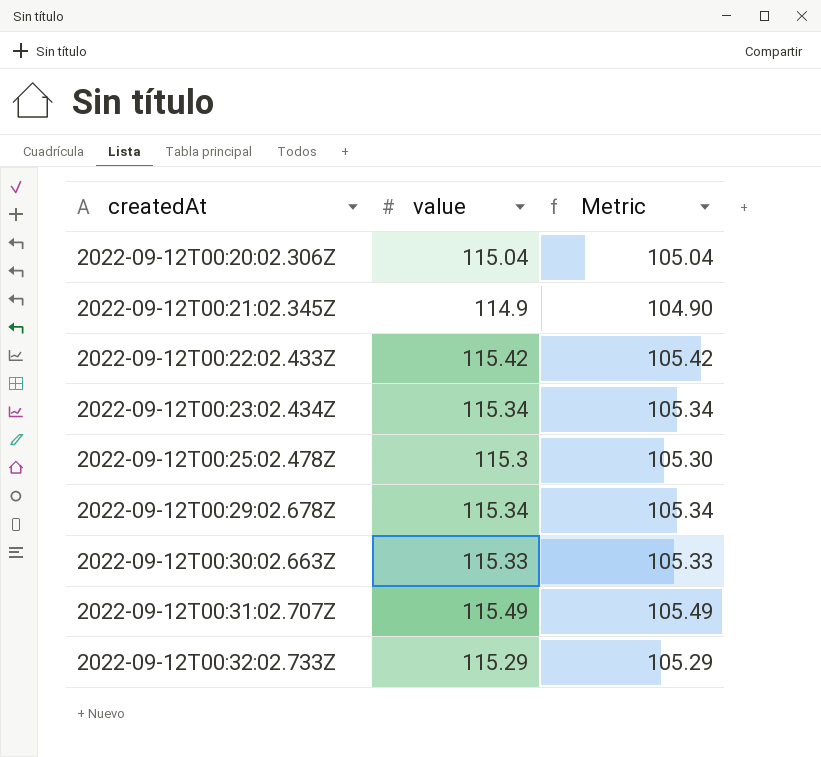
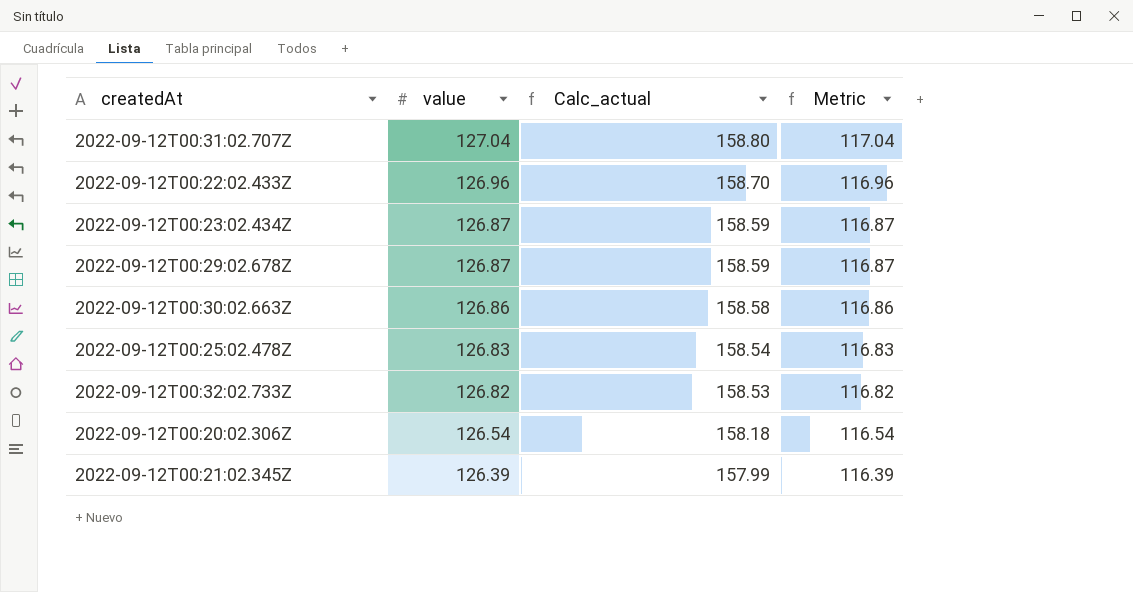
row order: createdAt ascending -> value descending
column Calc_actual | formula: none -> [value] * 1.25
2022-09-12T00:31:02.707Z | value: 115.49 -> 127.04
2022-09-12T00:31:02.707Z | Metric: 105.49 -> 117.04
2022-09-12T00:22:02.433Z | value: 115.42 -> 126.96
2022-09-12T00:22:02.433Z | Metric: 105.42 -> 116.96
2022-09-12T00:23:02.434Z | value: 115.34 -> 126.87
2022-09-12T00:23:02.434Z | Metric: 105.34 -> 116.87
2022-09-12T00:29:02.678Z | value: 115.34 -> 126.87
2022-09-12T00:29:02.678Z | Metric: 105.34 -> 116.87
2022-09-12T00:30:02.663Z | value: 115.33 -> 126.86
2022-09-12T00:30:02.663Z | Metric: 105.33 -> 116.86
2022-09-12T00:25:02.478Z | value: 115.3 -> 126.83
2022-09-12T00:25:02.478Z | Metric: 105.30 -> 116.83
2022-09-12T00:32:02.733Z | value: 115.29 -> 126.82
2022-09-12T00:32:02.733Z | Metric: 105.29 -> 116.82
2022-09-12T00:20:02.306Z | value: 115.04 -> 126.54
2022-09-12T00:20:02.306Z | Metric: 105.04 -> 116.54
2022-09-12T00:21:02.345Z | value: 114.9 -> 126.39
2022-09-12T00:21:02.345Z | Metric: 104.90 -> 116.39

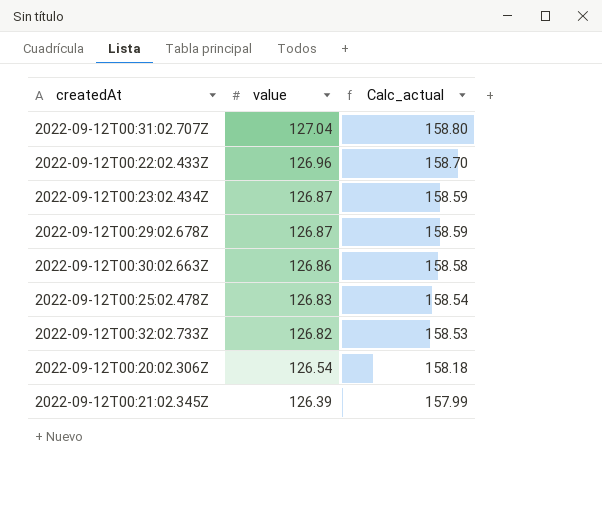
column Metric | formula: [value] - 10 -> none

